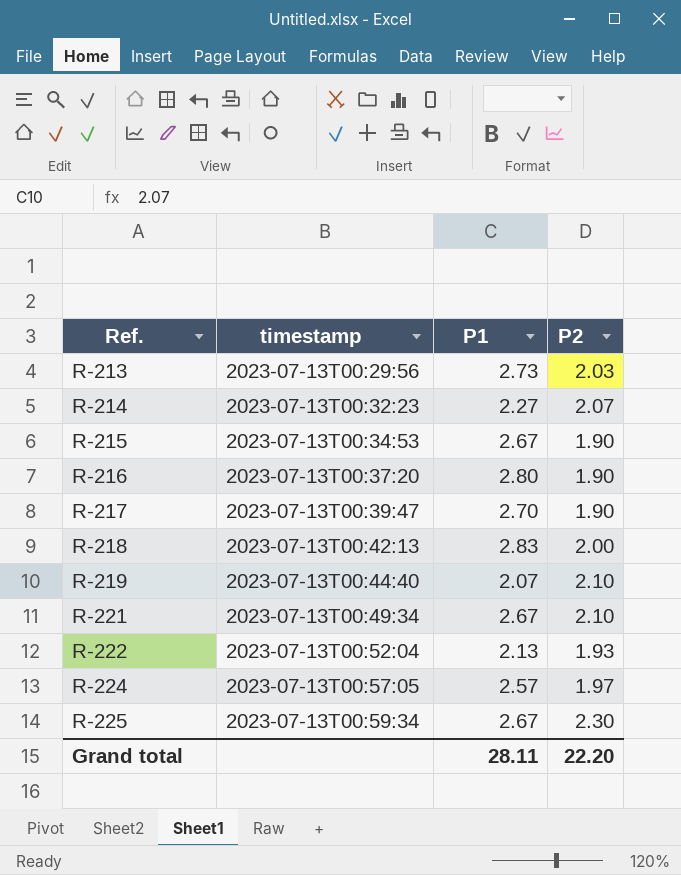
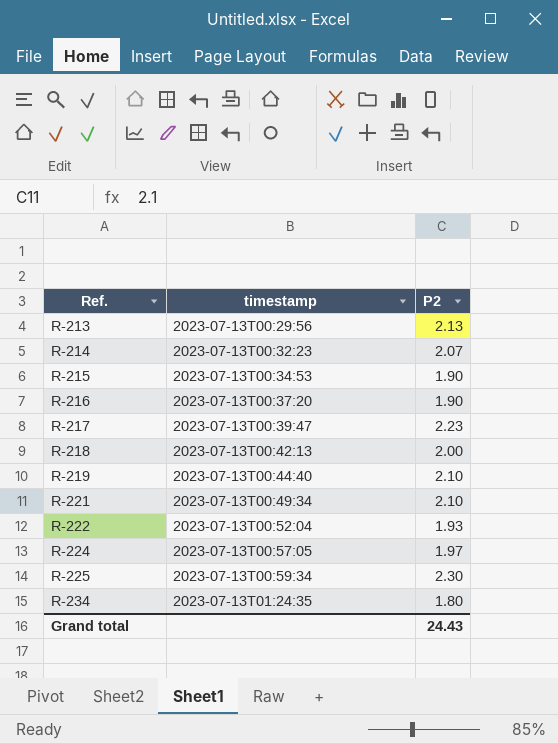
column P1 | position: 3 -> none
R-213 | P2: 2.03 -> 2.13
R-217 | P2: 1.90 -> 2.23
row R-234: none -> 2023-07-13T01:24:35 | 1.80
Grand total | P2: 22.20 -> 24.43

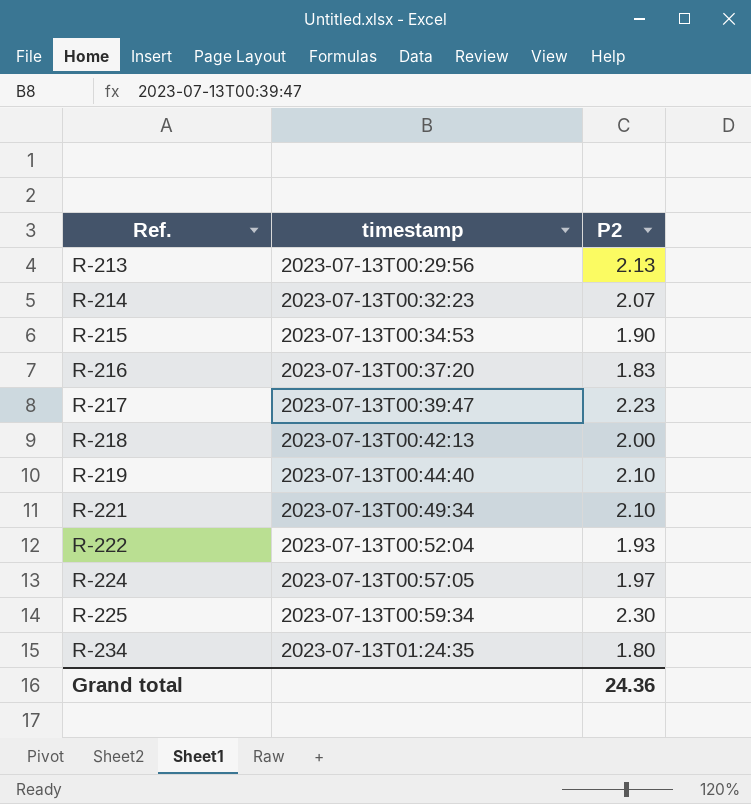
R-216 | P2: 1.90 -> 1.83
Grand total | P2: 24.43 -> 24.36

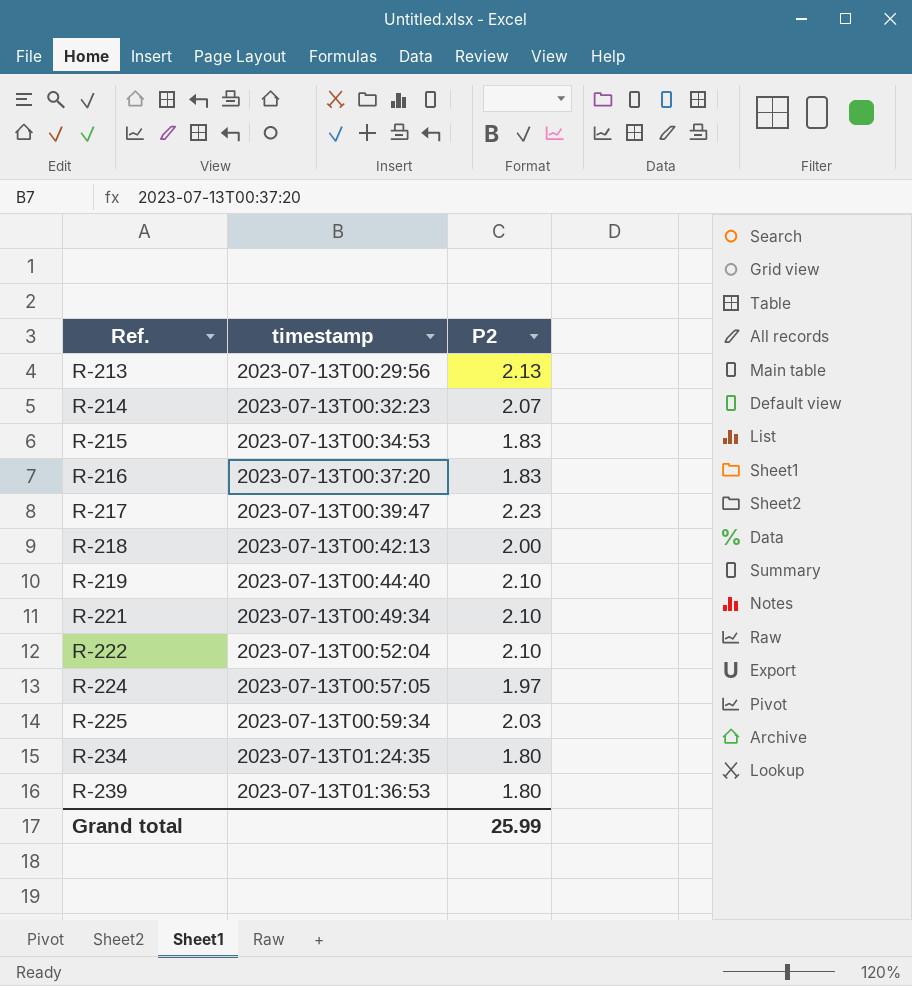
R-215 | P2: 1.90 -> 1.83
R-222 | P2: 1.93 -> 2.10
R-225 | P2: 2.30 -> 2.03
row R-239: none -> 2023-07-13T01:36:53 | 1.80
Grand total | P2: 24.36 -> 25.99

